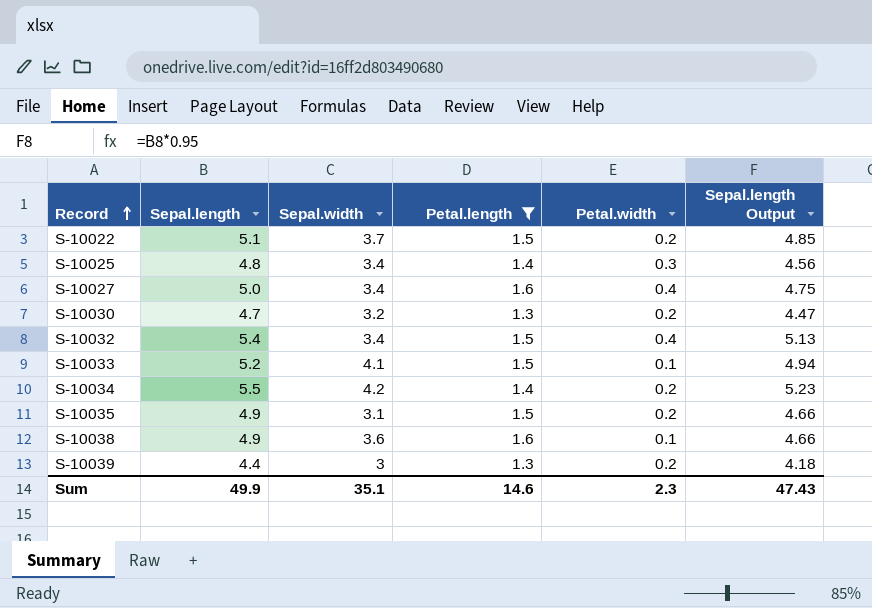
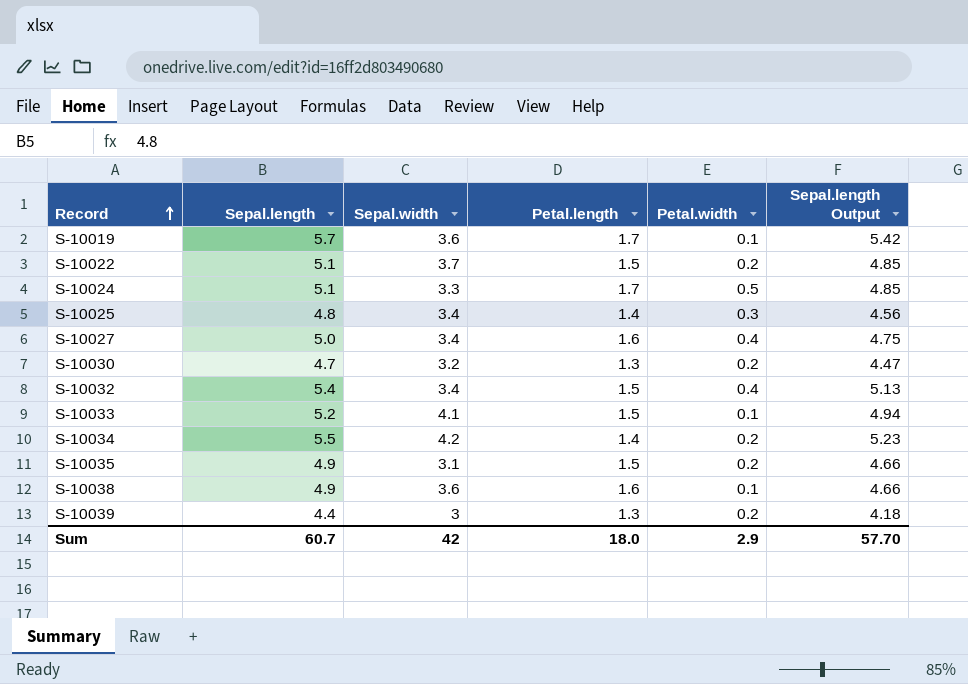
filter: Petal.length != 1.7 -> none
Sum | Sepal.length: 49.9 -> 60.7
Sum | Sepal.width: 35.1 -> 42
Sum | Petal.length: 14.6 -> 18.0
Sum | Petal.width: 2.3 -> 2.9
Sum | Sepal.length Output: 47.43 -> 57.70

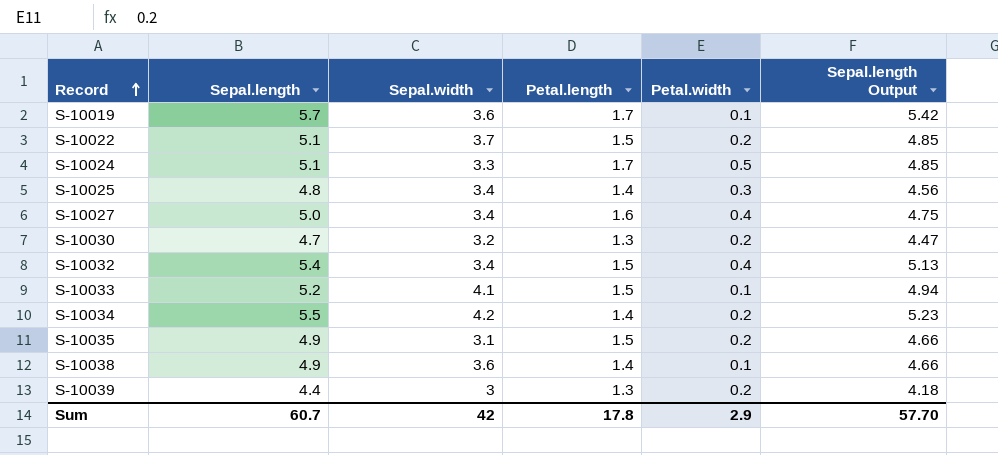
S-10038 | Petal.length: 1.6 -> 1.4
Sum | Petal.length: 18.0 -> 17.8

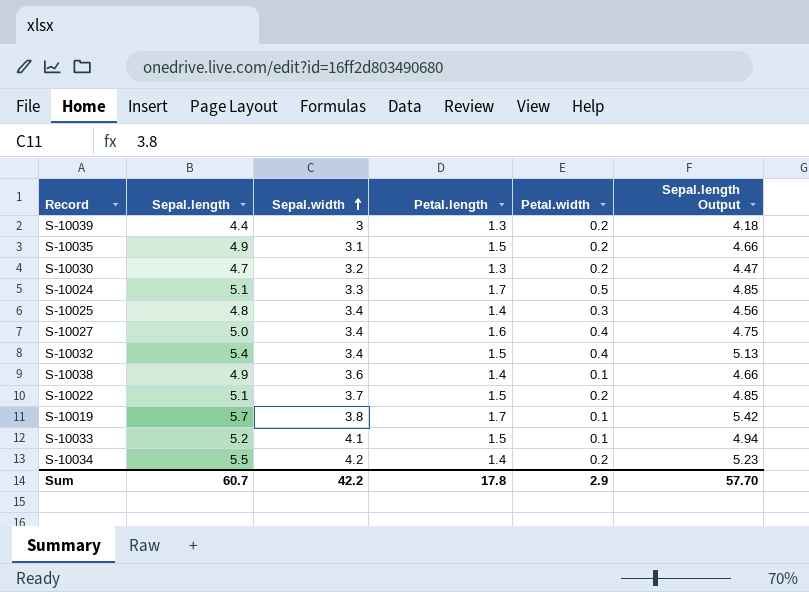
row order: Record ascending -> Sepal.width ascending
S-10019 | Sepal.width: 3.6 -> 3.8
Sum | Sepal.width: 42 -> 42.2

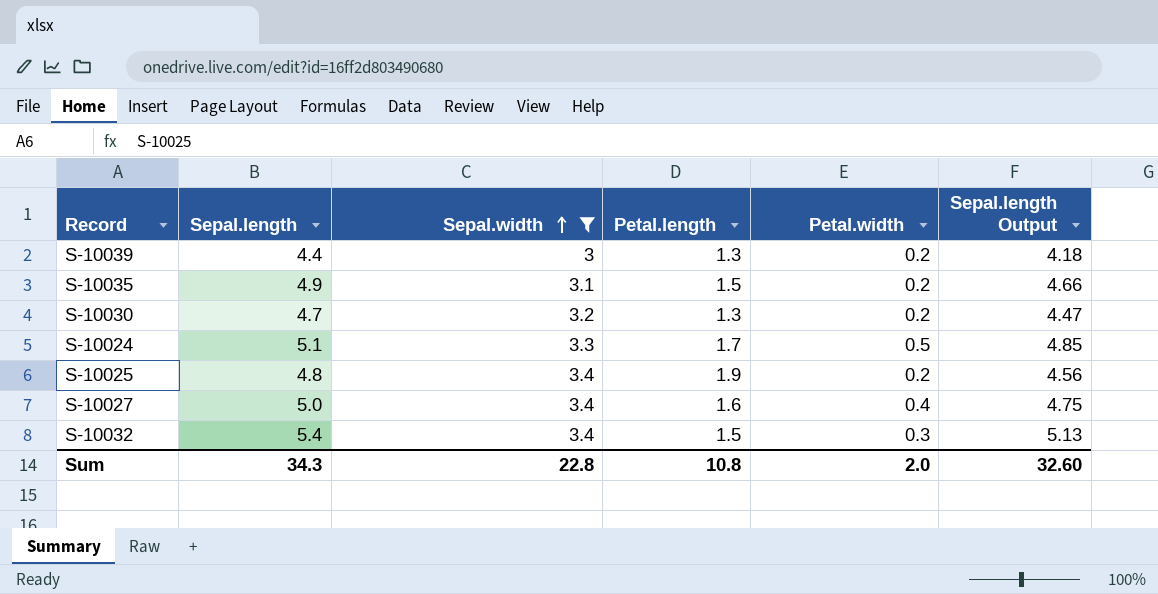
filter: none -> Sepal.width <= 3.4
S-10025 | Petal.length: 1.4 -> 1.9
S-10025 | Petal.width: 0.3 -> 0.2
S-10032 | Petal.width: 0.4 -> 0.3
Sum | Sepal.length: 60.7 -> 34.3
Sum | Sepal.width: 42.2 -> 22.8
Sum | Petal.length: 17.8 -> 10.8
Sum | Petal.width: 2.9 -> 2.0
Sum | Sepal.length Output: 57.70 -> 32.60

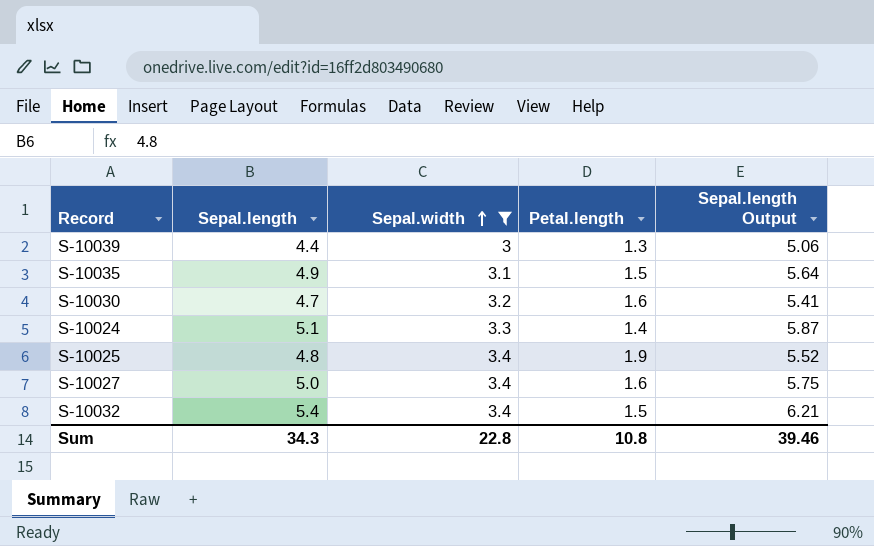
column Petal.width | position: 5 -> none
column Sepal.length Output | formula: [Sepal.length] * 0.95 -> [Sepal.length] * 1.15
S-10030 | Petal.length: 1.3 -> 1.6
S-10024 | Petal.length: 1.7 -> 1.4
Sum | Sepal.length Output: 32.60 -> 39.46

